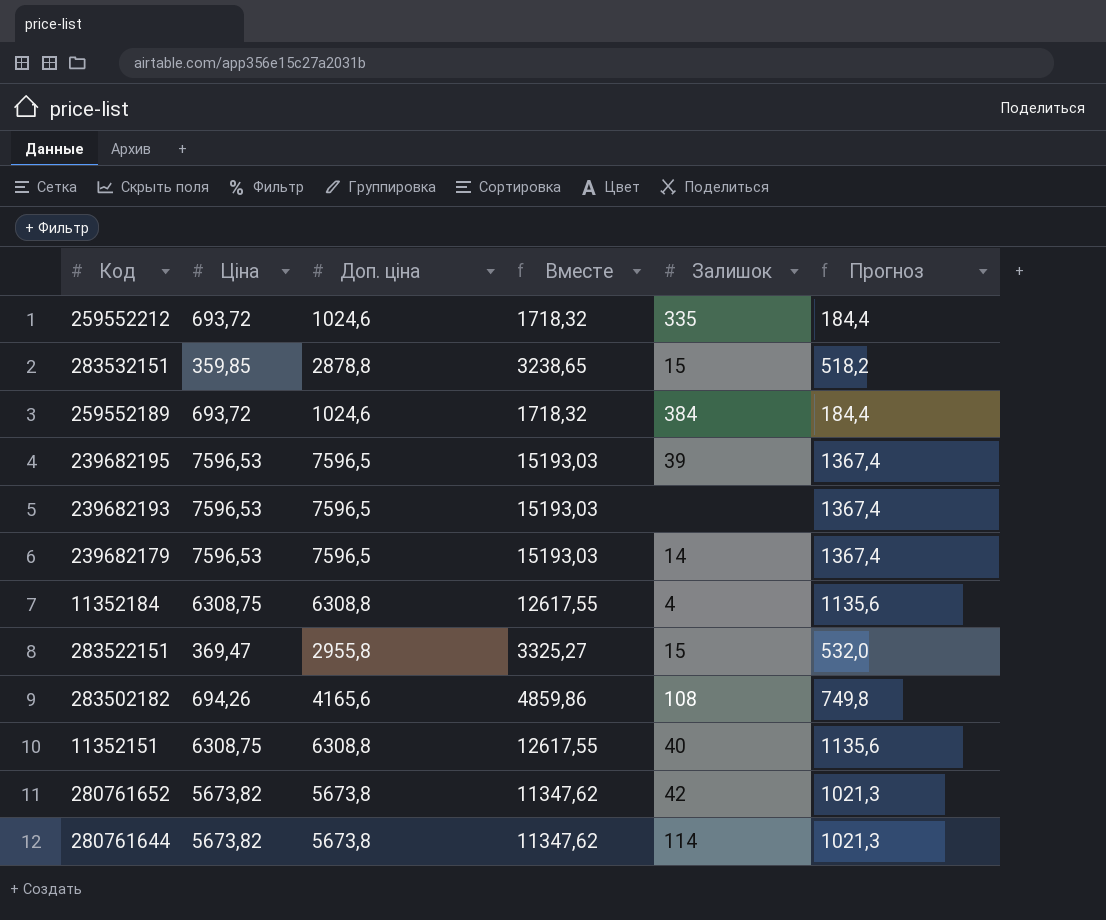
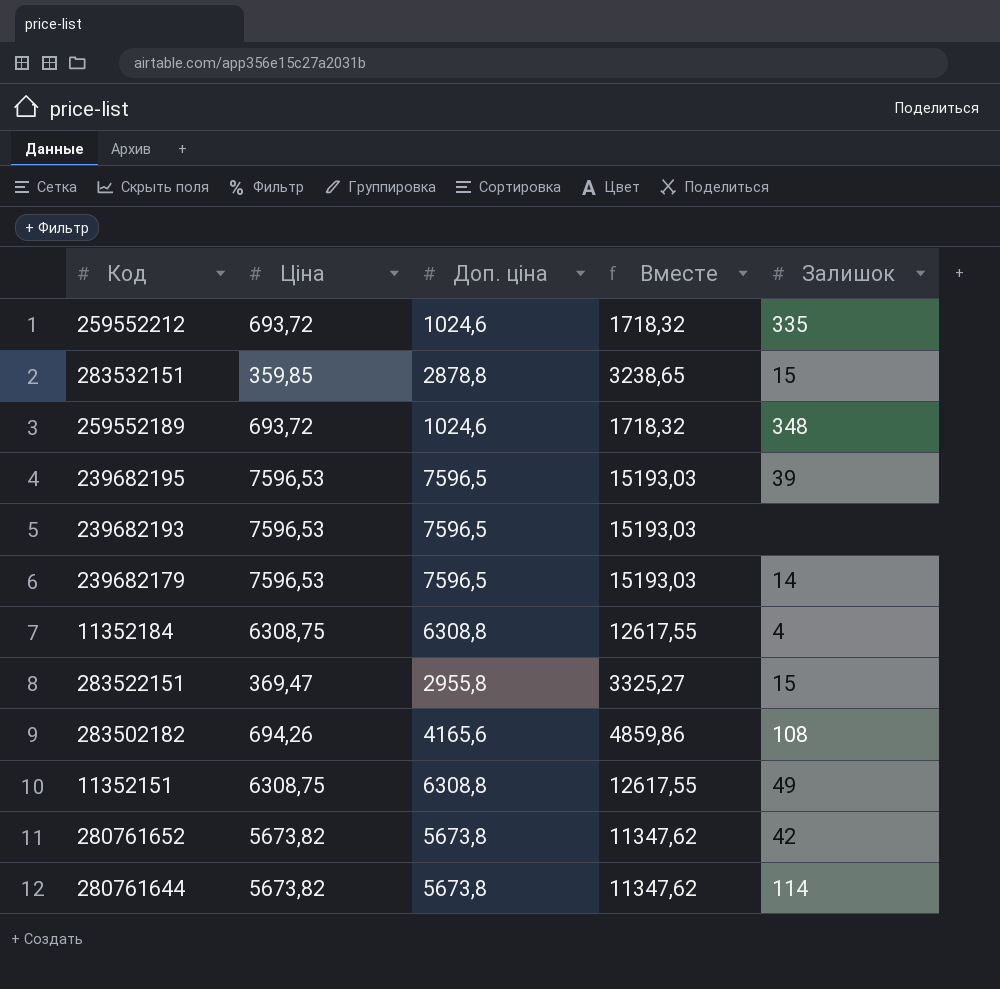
column Прогноз | formula: [Доп. ціна] * 0,18 -> none
259552189 | Залишок: 384 -> 348
11352151 | Залишок: 40 -> 49

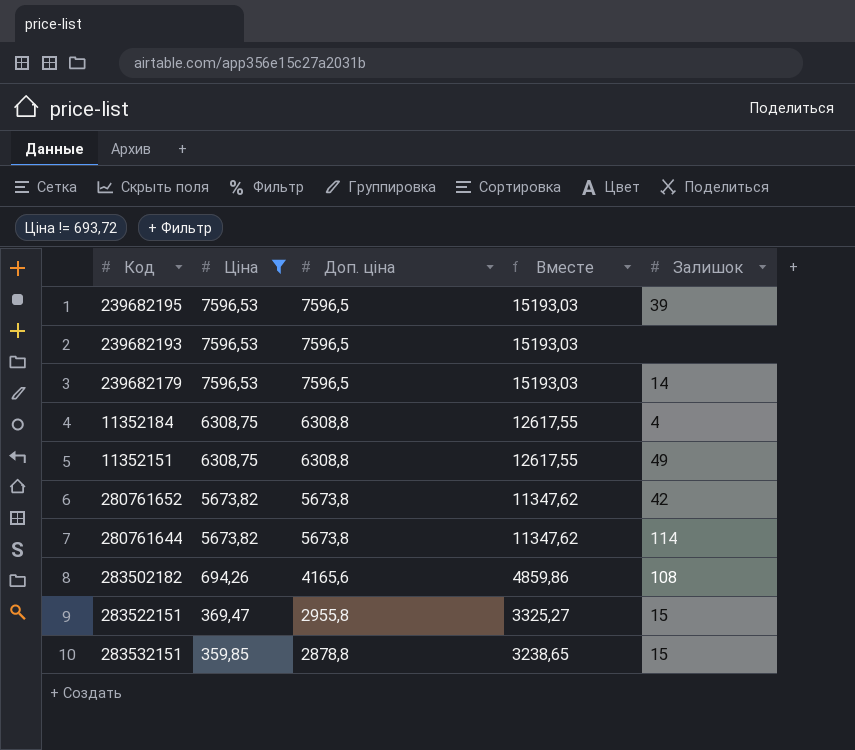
filter: none -> Ціна != 693,72
row order: none -> Ціна descending

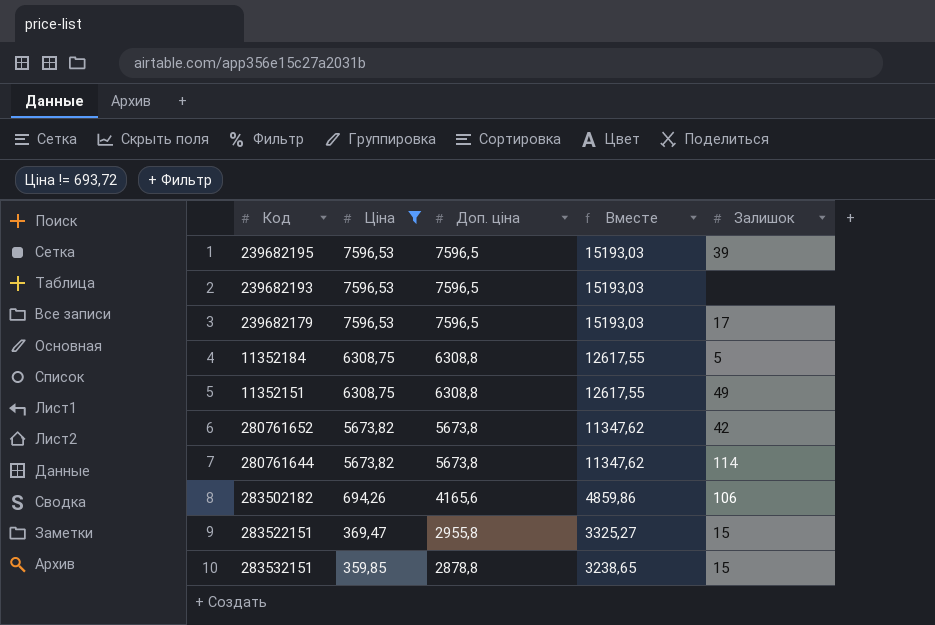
239682179 | Залишок: 14 -> 17
11352184 | Залишок: 4 -> 5
283502182 | Залишок: 108 -> 106

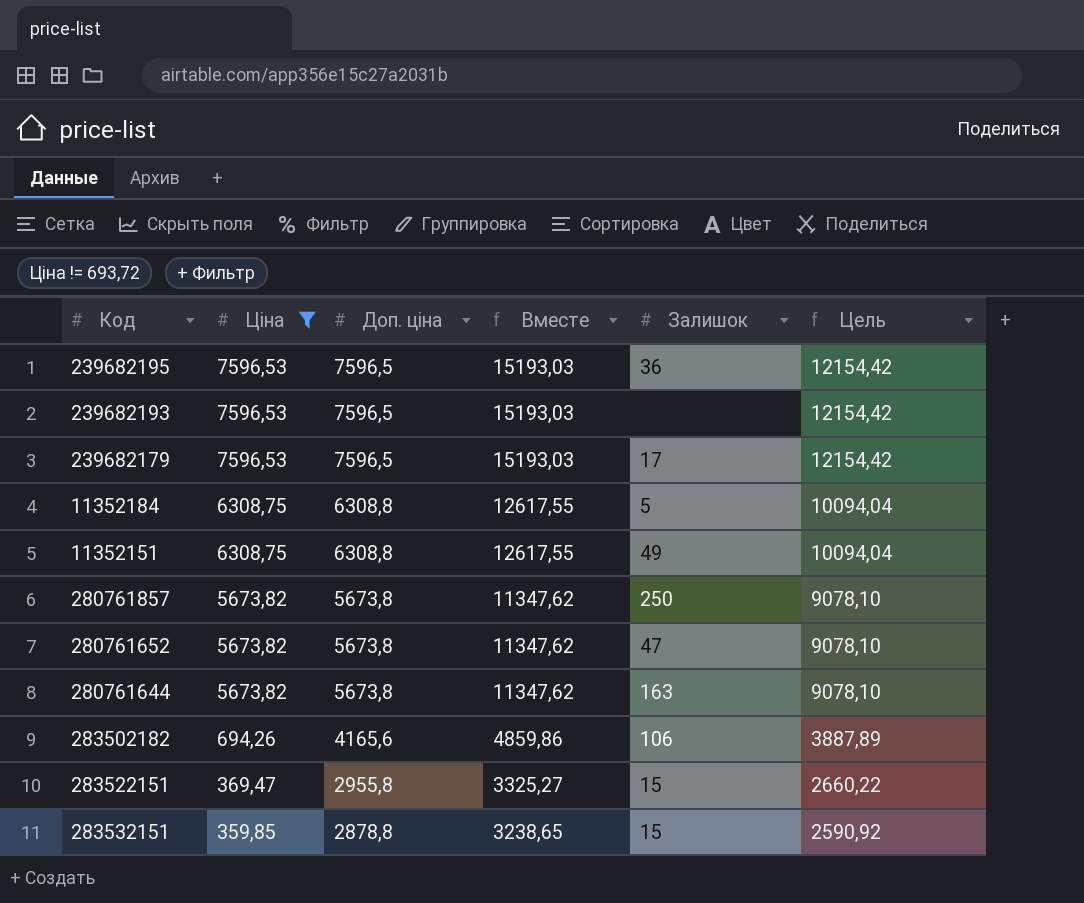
column Цель | formula: none -> [Вместе] * 0,8
239682195 | Залишок: 39 -> 36
row 280761857: none -> 5673,82 | 5673,8 | 11347,62 | 250 | 9078,10
280761652 | Залишок: 42 -> 47
280761644 | Залишок: 114 -> 163

